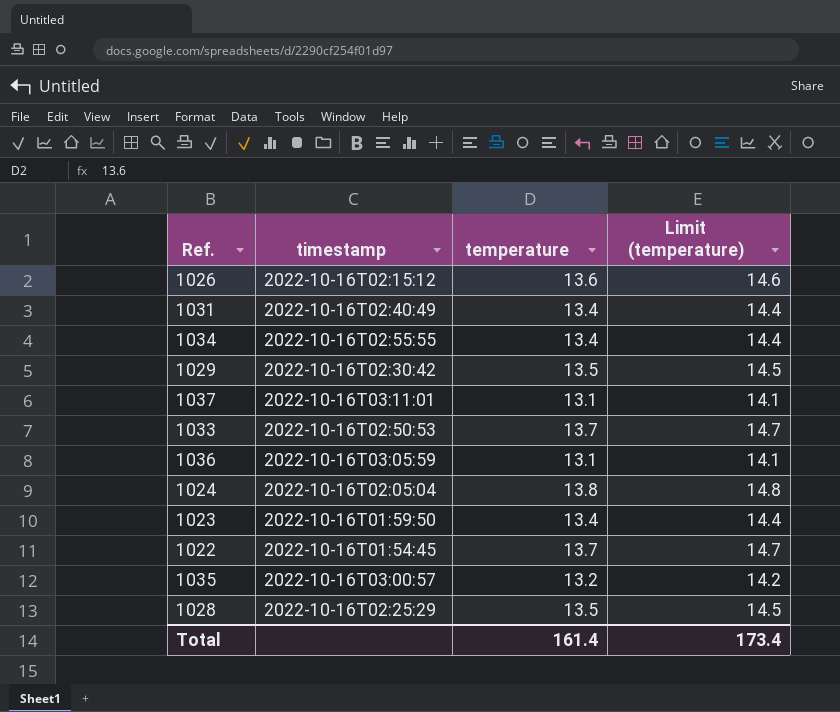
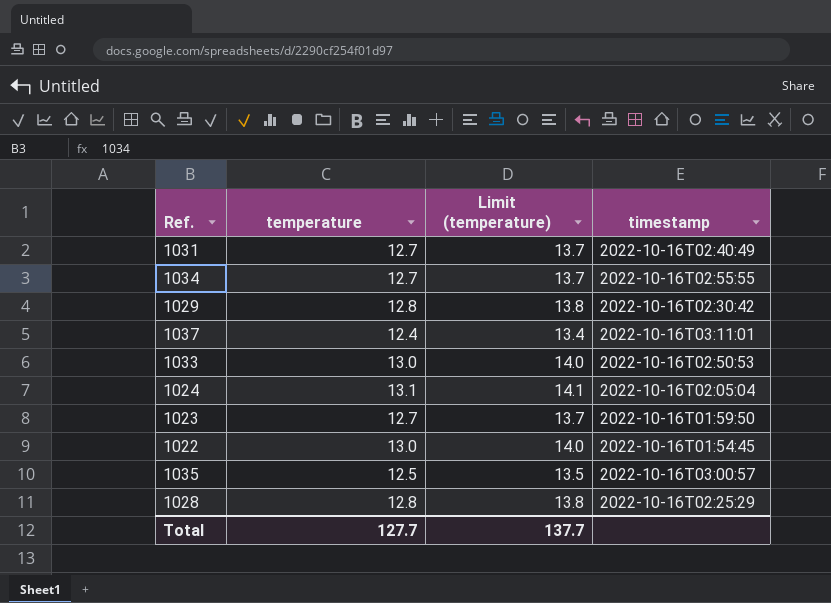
column timestamp | position: 2 -> 4
row 1026: 2022-10-16T02:15:12 | 13.6 | 14.6 -> none
row 1036: 2022-10-16T03:05:59 | 13.1 | 14.1 -> none
1031 | temperature: 13.4 -> 12.7
1031 | Limit (temperature): 14.4 -> 13.7
1034 | temperature: 13.4 -> 12.7
1034 | Limit (temperature): 14.4 -> 13.7
1029 | temperature: 13.5 -> 12.8
1029 | Limit (temperature): 14.5 -> 13.8
1037 | temperature: 13.1 -> 12.4
1037 | Limit (temperature): 14.1 -> 13.4
1033 | temperature: 13.7 -> 13.0
1033 | Limit (temperature): 14.7 -> 14.0
1024 | temperature: 13.8 -> 13.1
1024 | Limit (temperature): 14.8 -> 14.1
1023 | temperature: 13.4 -> 12.7
1023 | Limit (temperature): 14.4 -> 13.7
1022 | temperature: 13.7 -> 13.0
1022 | Limit (temperature): 14.7 -> 14.0
1035 | temperature: 13.2 -> 12.5
1035 | Limit (temperature): 14.2 -> 13.5
1028 | temperature: 13.5 -> 12.8
1028 | Limit (temperature): 14.5 -> 13.8
Total | temperature: 161.4 -> 127.7
Total | Limit (temperature): 173.4 -> 137.7

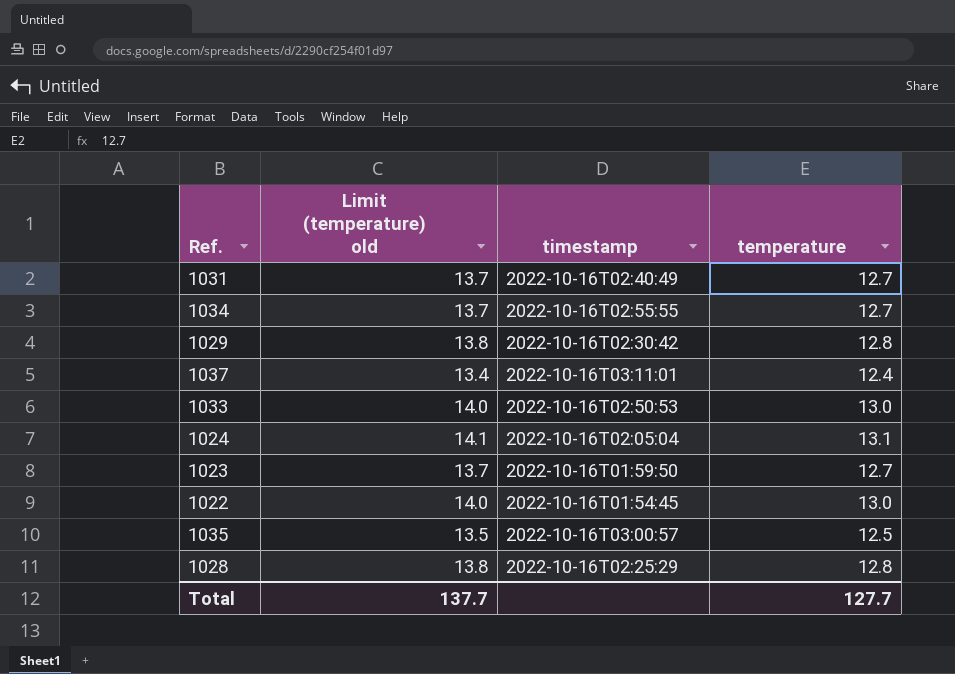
column name: Limit (temperature) -> Limit (temperature) old
column temperature | position: 2 -> 4

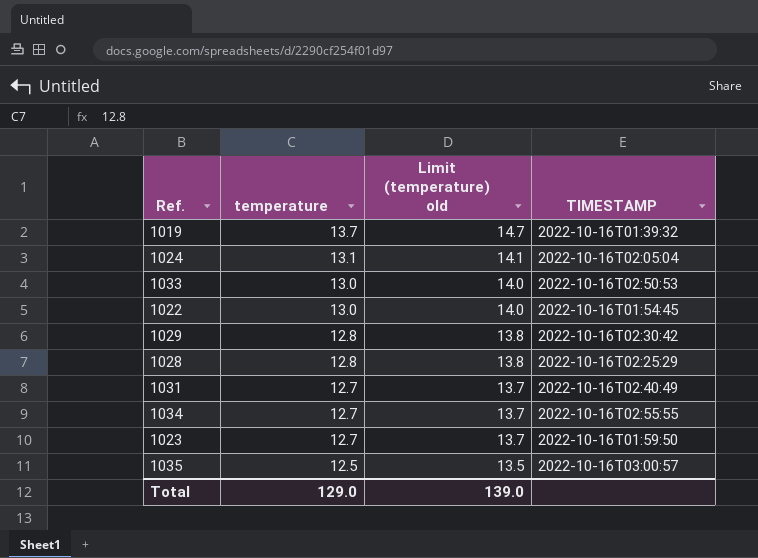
row order: none -> temperature descending
column temperature | position: 4 -> 2
column name: timestamp -> TIMESTAMP
row 1037: 13.4 | 2022-10-16T03:11:01 | 12.4 -> none
row 1019: none -> 13.7 | 14.7 | 2022-10-16T01:39:32
Total | temperature: 127.7 -> 129.0
Total | Limit (temperature) old: 137.7 -> 139.0

